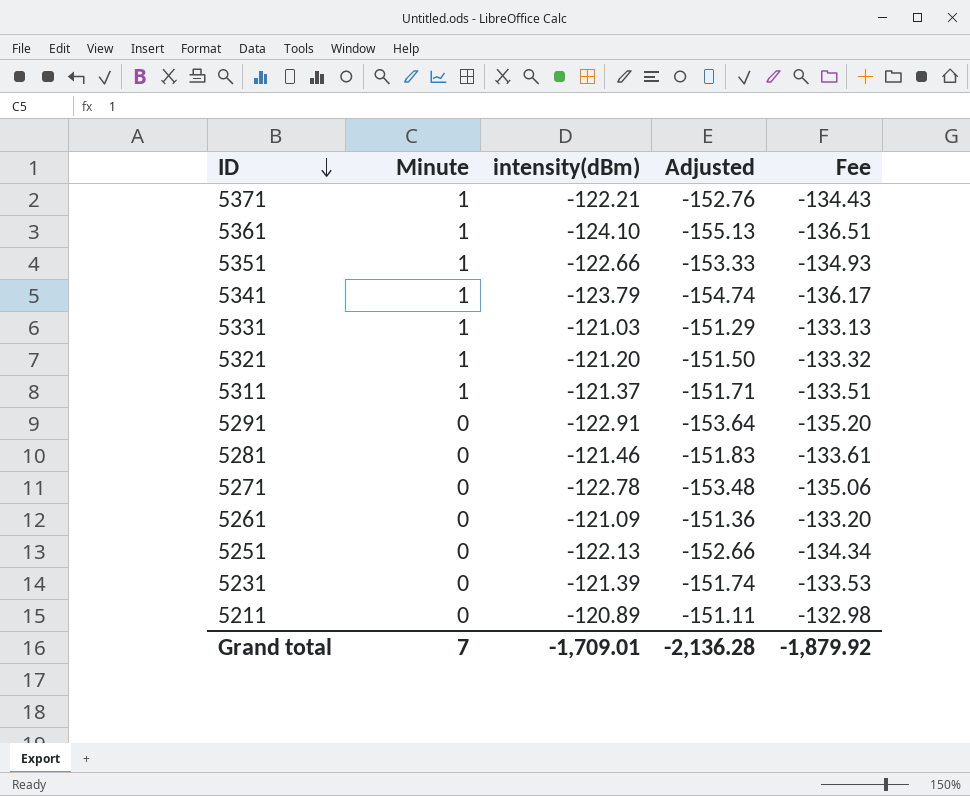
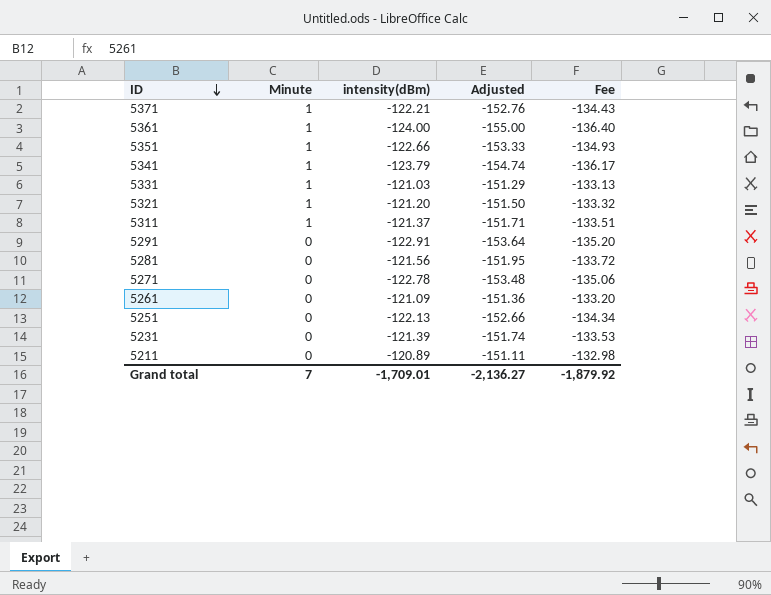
5361 | intensity(dBm): -124.10 -> -124.00
5361 | Adjusted: -155.13 -> -155.00
5361 | Fee: -136.51 -> -136.40
5281 | intensity(dBm): -121.46 -> -121.56
5281 | Adjusted: -151.83 -> -151.95
5281 | Fee: -133.61 -> -133.72
Grand total | Adjusted: -2,136.28 -> -2,136.27

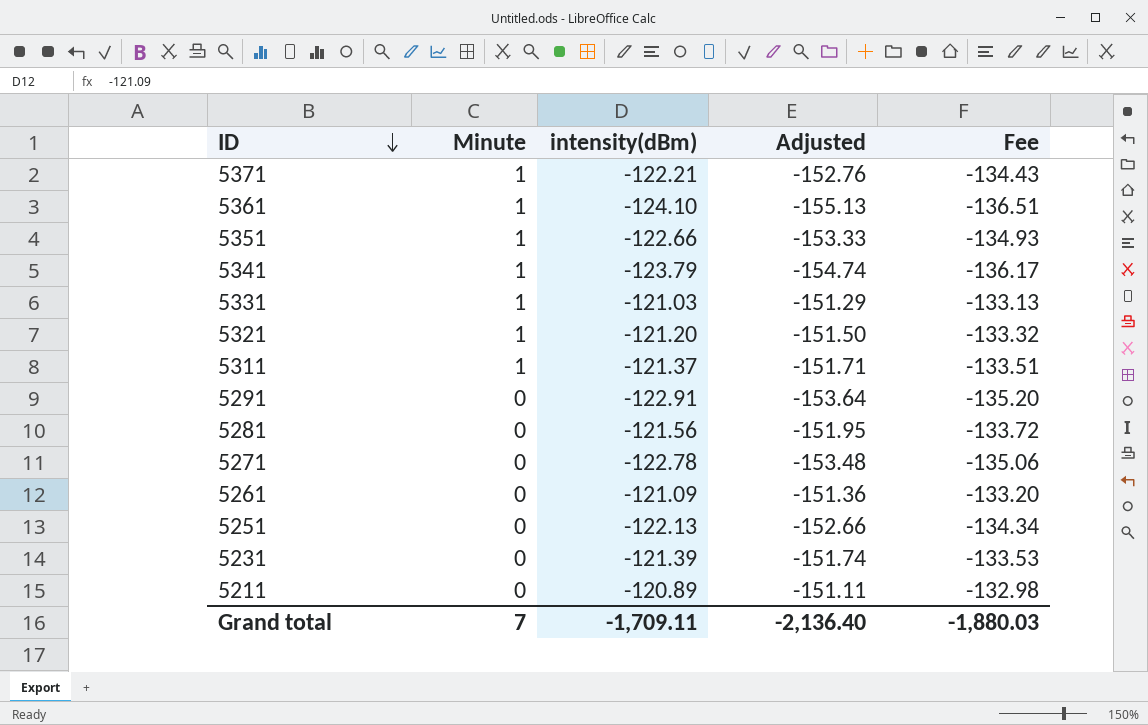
5361 | intensity(dBm): -124.00 -> -124.10
5361 | Adjusted: -155.00 -> -155.13
5361 | Fee: -136.40 -> -136.51
Grand total | intensity(dBm): -1,709.01 -> -1,709.11
Grand total | Adjusted: -2,136.27 -> -2,136.40
Grand total | Fee: -1,879.92 -> -1,880.03

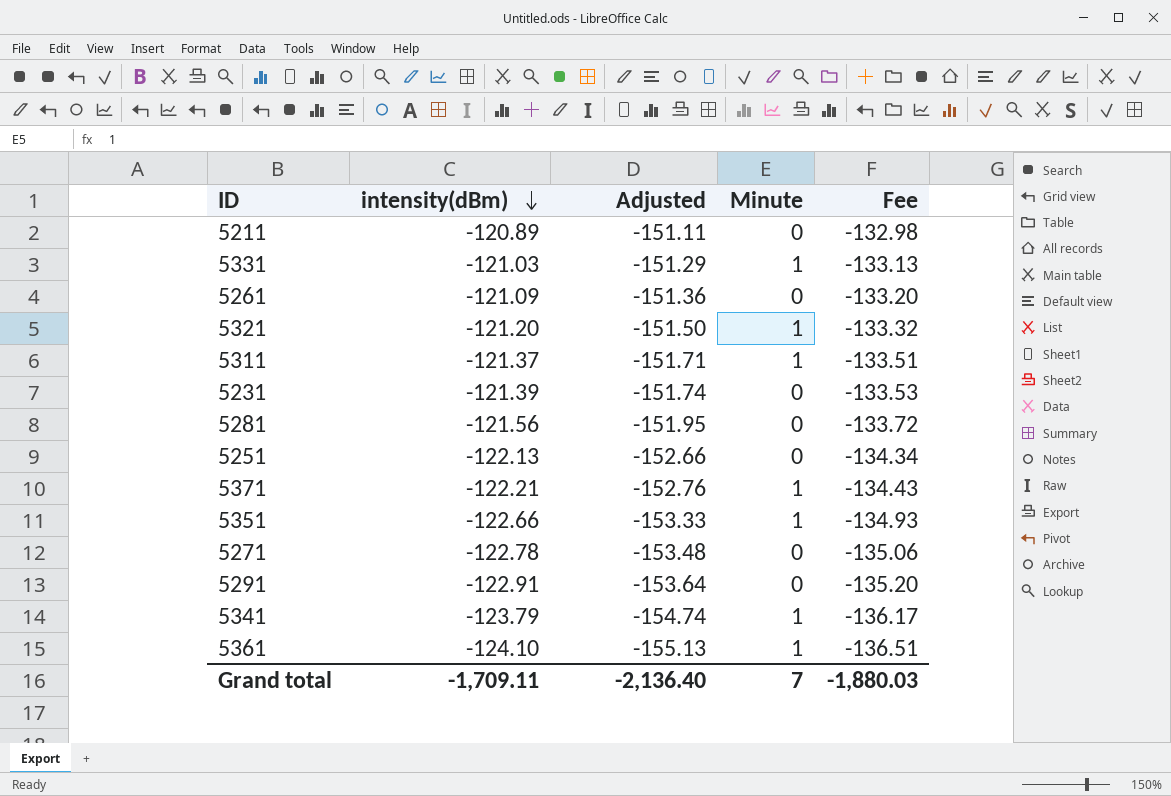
row order: ID descending -> intensity(dBm) descending
column Minute | position: 2 -> 4

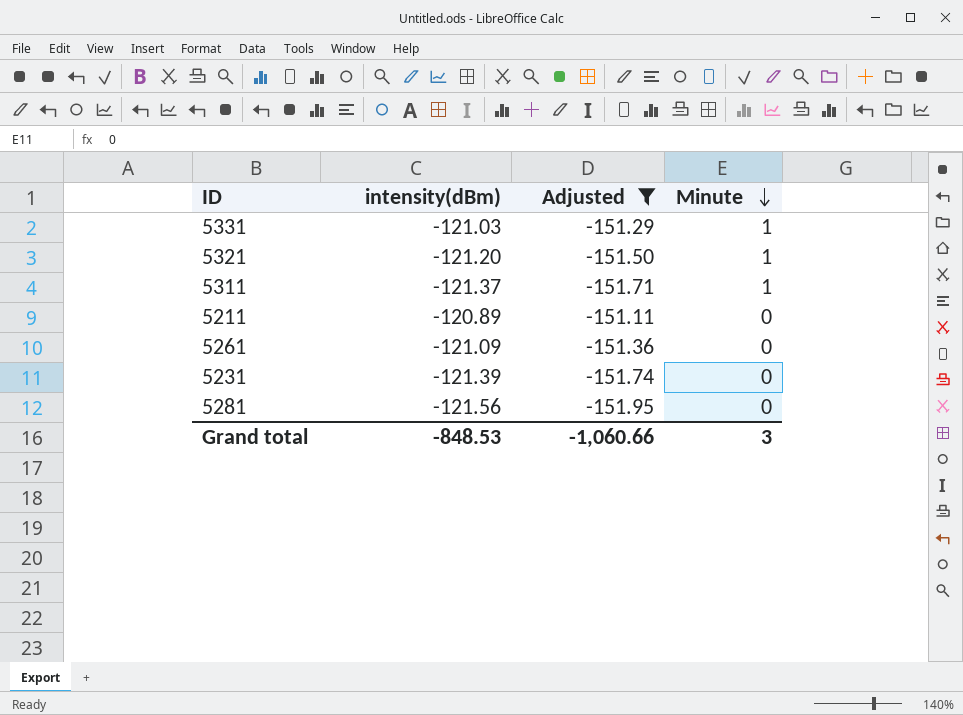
filter: none -> Adjusted >= -151.95
row order: intensity(dBm) descending -> Minute descending
column Fee | formula: [intensity(dBm)] * 1.1 -> none
Grand total | intensity(dBm): -1,709.11 -> -848.53
Grand total | Adjusted: -2,136.40 -> -1,060.66
Grand total | Minute: 7 -> 3

